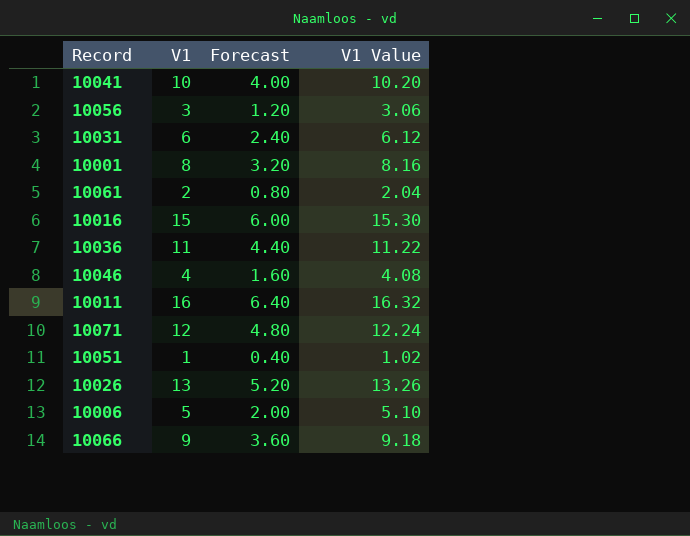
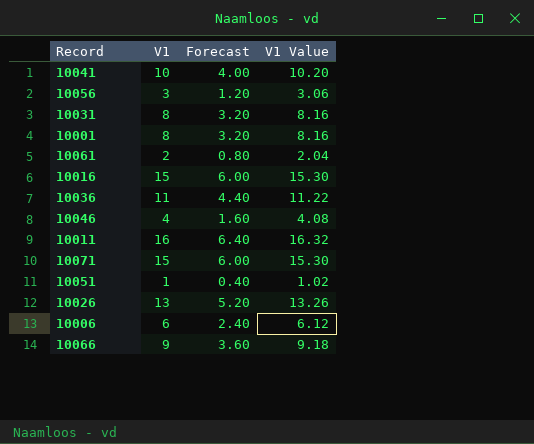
10031 | V1: 6 -> 8
10031 | Forecast: 2.40 -> 3.20
10031 | V1 Value: 6.12 -> 8.16
10071 | V1: 12 -> 15
10071 | Forecast: 4.80 -> 6.00
10071 | V1 Value: 12.24 -> 15.30
10006 | V1: 5 -> 6
10006 | Forecast: 2.00 -> 2.40
10006 | V1 Value: 5.10 -> 6.12

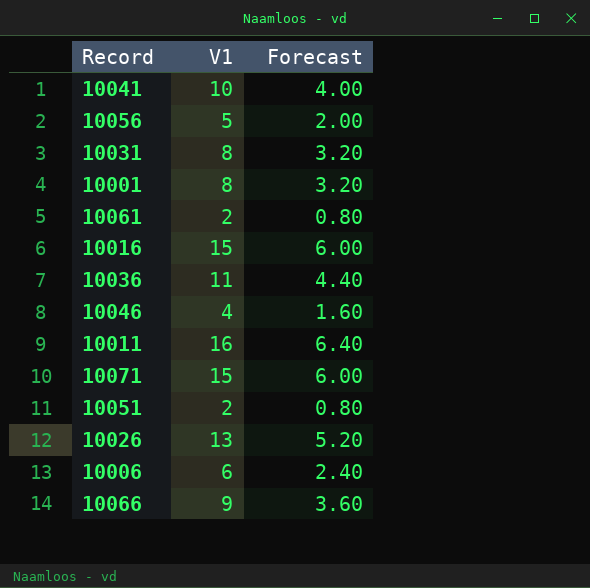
column V1 Value | formula: [V1] * 1.02 -> none
10056 | V1: 3 -> 5
10056 | Forecast: 1.20 -> 2.00
10051 | V1: 1 -> 2
10051 | Forecast: 0.40 -> 0.80

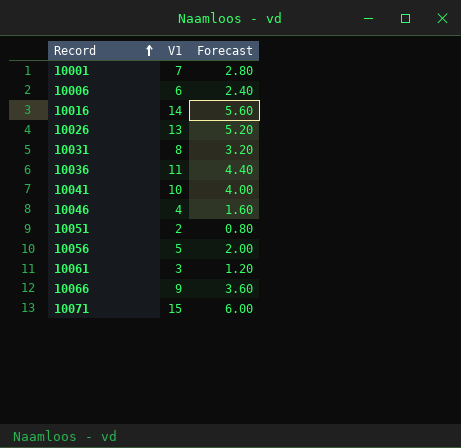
row order: none -> Record ascending
row 10011: 16 | 6.40 -> none
10001 | V1: 8 -> 7
10001 | Forecast: 3.20 -> 2.80
10016 | V1: 15 -> 14
10016 | Forecast: 6.00 -> 5.60
10061 | V1: 2 -> 3
10061 | Forecast: 0.80 -> 1.20

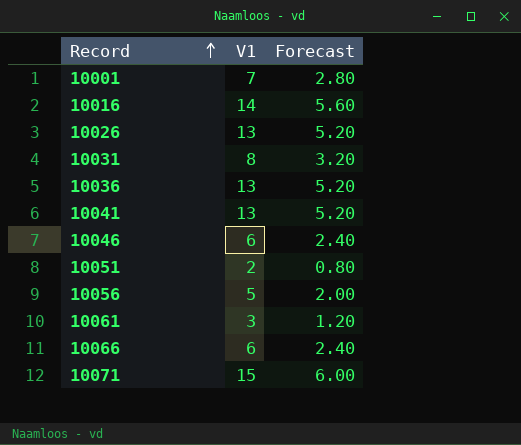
row 10006: 6 | 2.40 -> none
10036 | V1: 11 -> 13
10036 | Forecast: 4.40 -> 5.20
10041 | V1: 10 -> 13
10041 | Forecast: 4.00 -> 5.20
10046 | V1: 4 -> 6
10046 | Forecast: 1.60 -> 2.40
10066 | V1: 9 -> 6
10066 | Forecast: 3.60 -> 2.40

